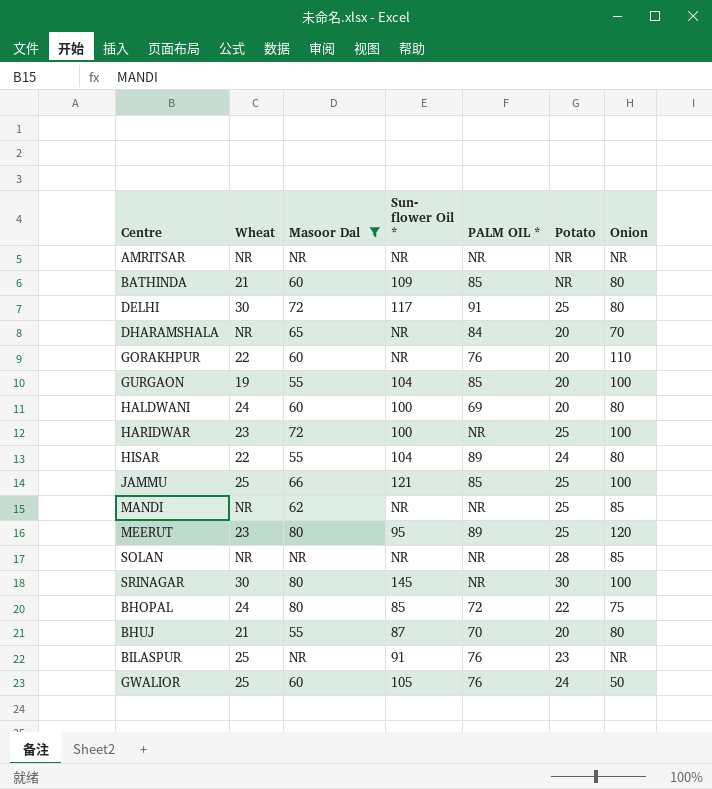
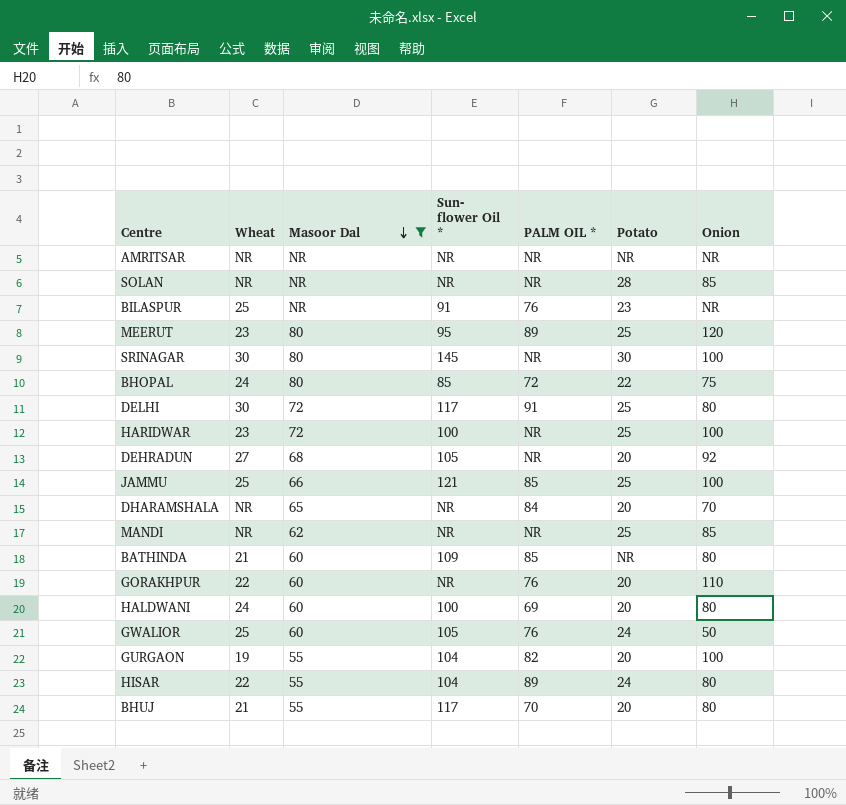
row order: none -> Masoor Dal descending
row DEHRADUN: none -> 27 | 68 | 105 | NR | 20 | 92
GURGAON | PALM OIL *: 85 -> 82
BHUJ | Sun- flower Oil *: 87 -> 117

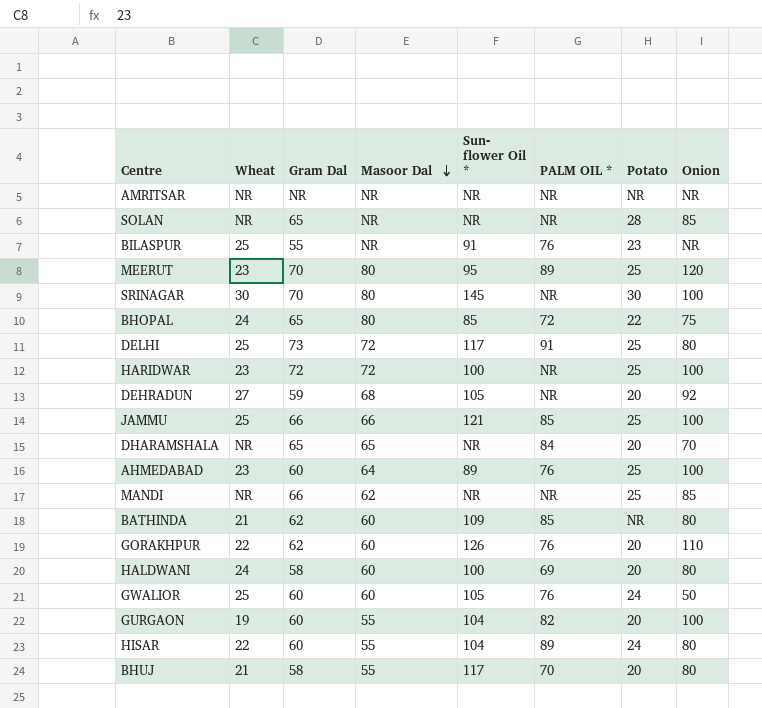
filter: Masoor Dal != 64 -> none
column Gram Dal | position: none -> 3
DELHI | Wheat: 30 -> 25
GORAKHPUR | Sun- flower Oil *: NR -> 126

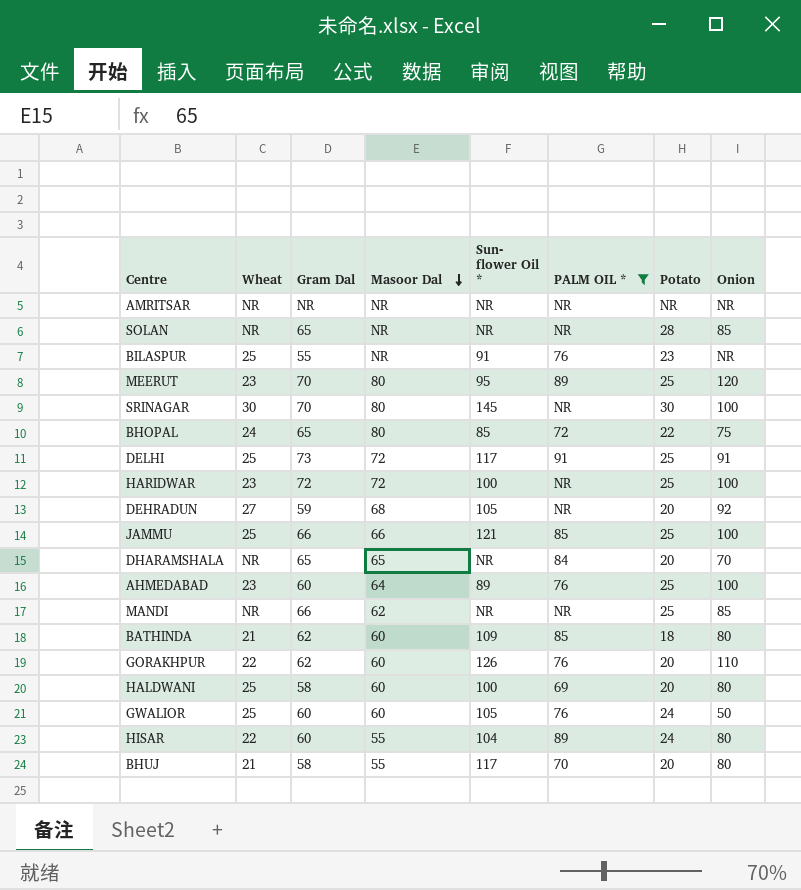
filter: none -> PALM OIL * != 82
DELHI | Onion: 80 -> 91
BATHINDA | Potato: NR -> 18
HALDWANI | Wheat: 24 -> 25

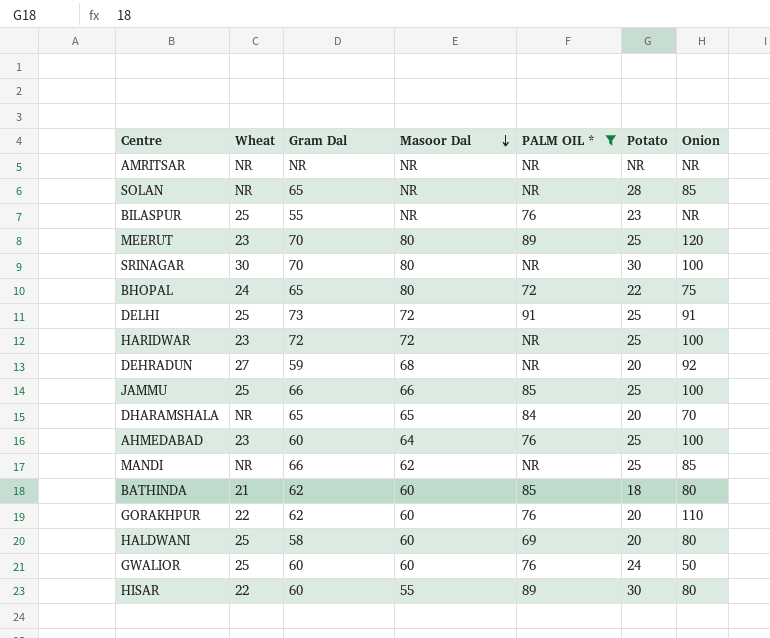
column Sun- flower Oil * | position: 5 -> none
row BHUJ: 21 | 58 | 55 | 117 | 70 | 20 | 80 -> none
HISAR | Potato: 24 -> 30

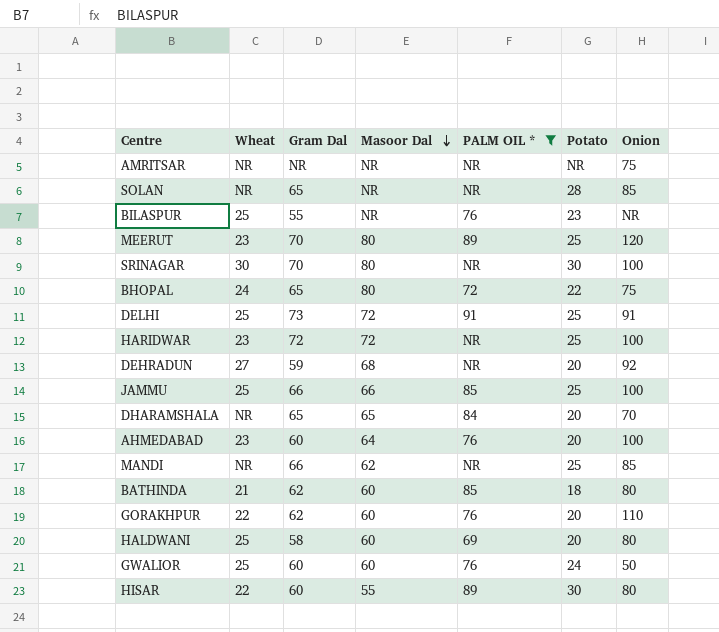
AMRITSAR | Onion: NR -> 75
AHMEDABAD | Potato: 25 -> 20

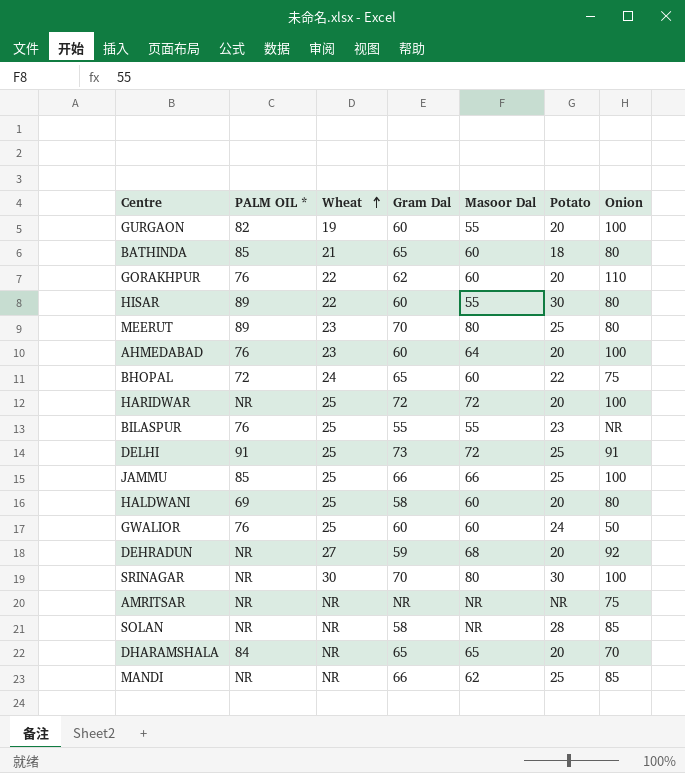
filter: PALM OIL * != 82 -> none
row order: Masoor Dal descending -> Wheat ascending
column PALM OIL * | position: 5 -> 2
BATHINDA | Gram Dal: 62 -> 65
MEERUT | Onion: 120 -> 80
BHOPAL | Masoor Dal: 80 -> 60
HARIDWAR | Wheat: 23 -> 25
HARIDWAR | Potato: 25 -> 20
BILASPUR | Masoor Dal: NR -> 55
SOLAN | Gram Dal: 65 -> 58

